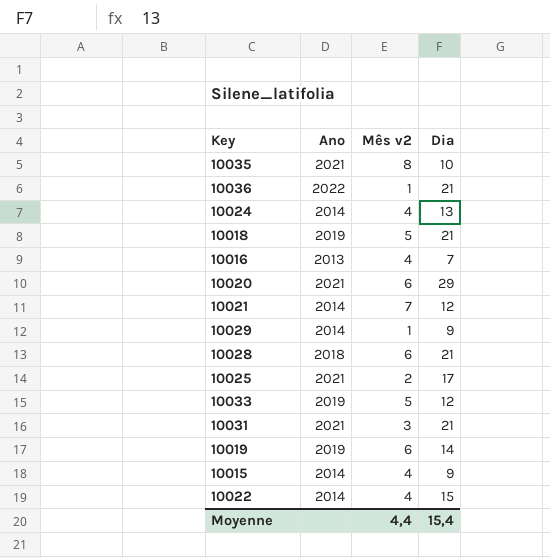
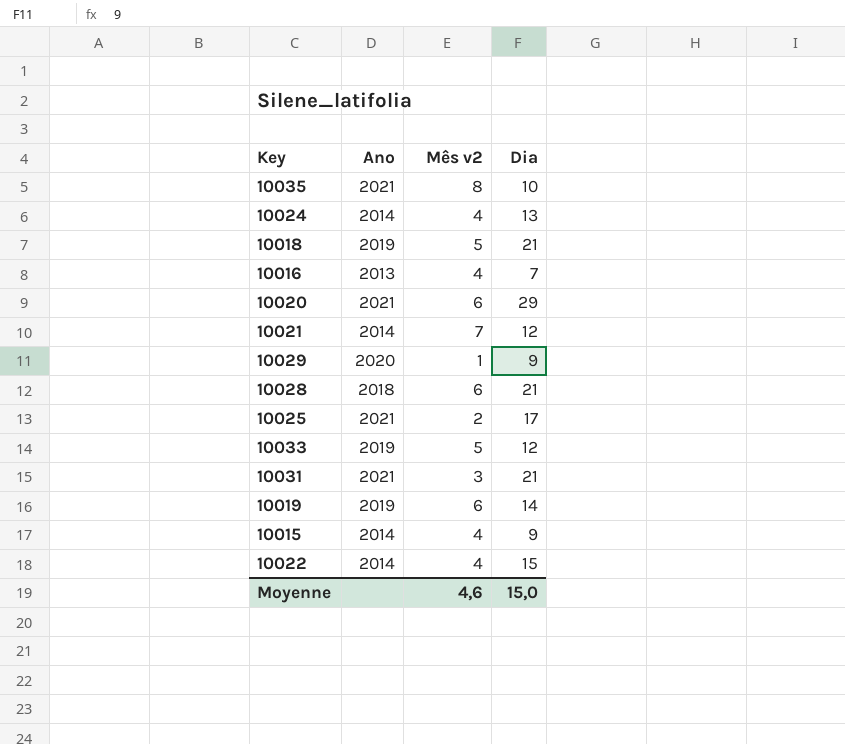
row 10036: 2022 | 1 | 21 -> none
10029 | Ano: 2014 -> 2020
Moyenne | Mês v2: 4,4 -> 4,6
Moyenne | Dia: 15,4 -> 15,0

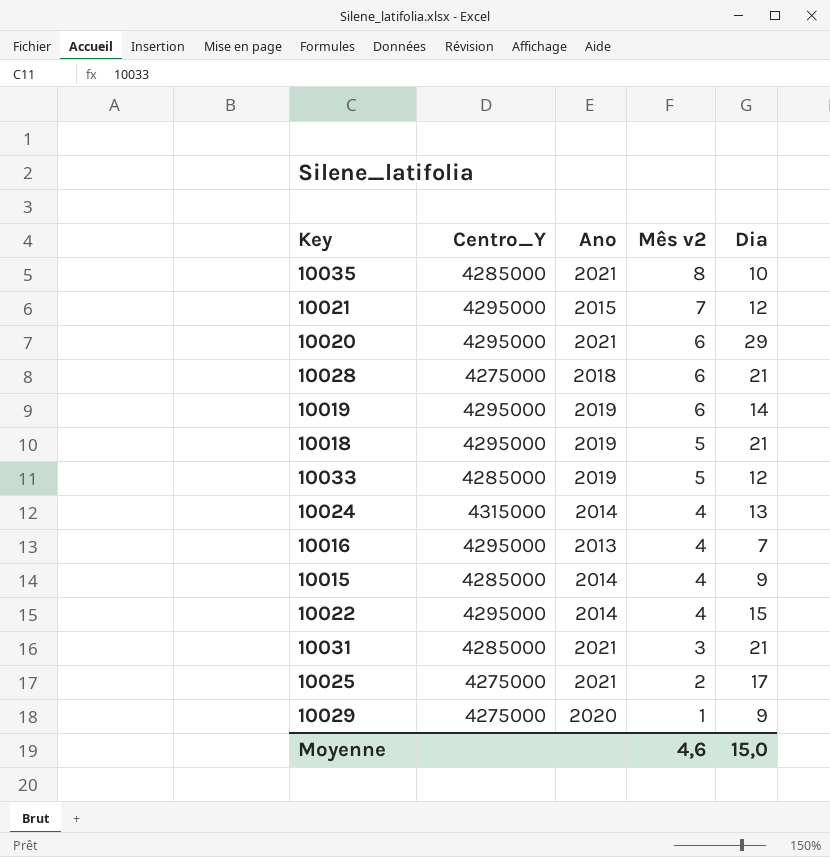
row order: none -> Mês v2 descending
column Centro_Y | position: none -> 2
10021 | Ano: 2014 -> 2015

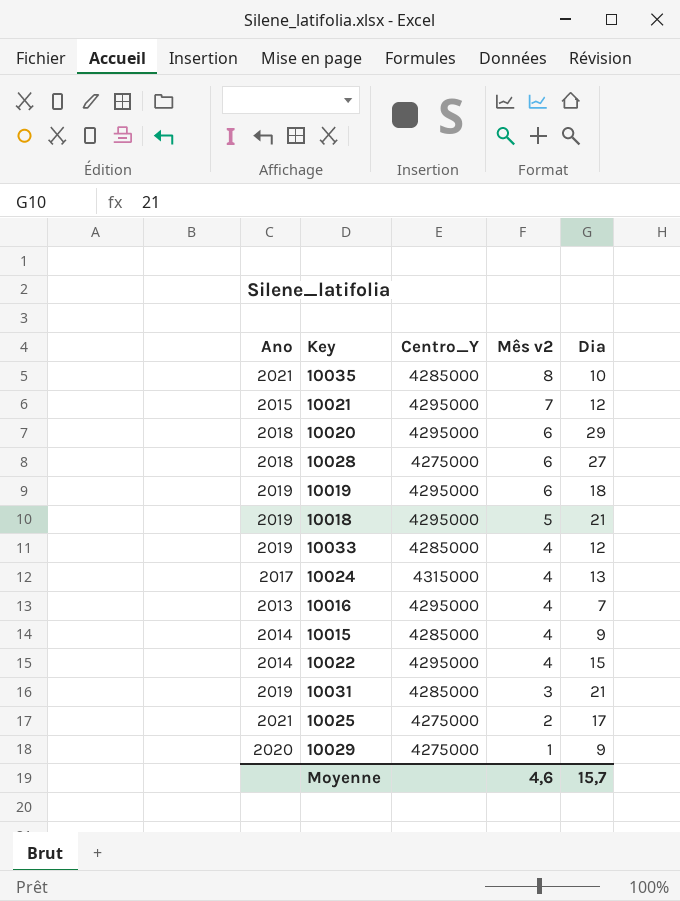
column Ano | position: 3 -> 1
10020 | Ano: 2021 -> 2018
10028 | Dia: 21 -> 27
10019 | Dia: 14 -> 18
10033 | Mês v2: 5 -> 4
10024 | Ano: 2014 -> 2017
10031 | Ano: 2021 -> 2019
Moyenne | Dia: 15,0 -> 15,7

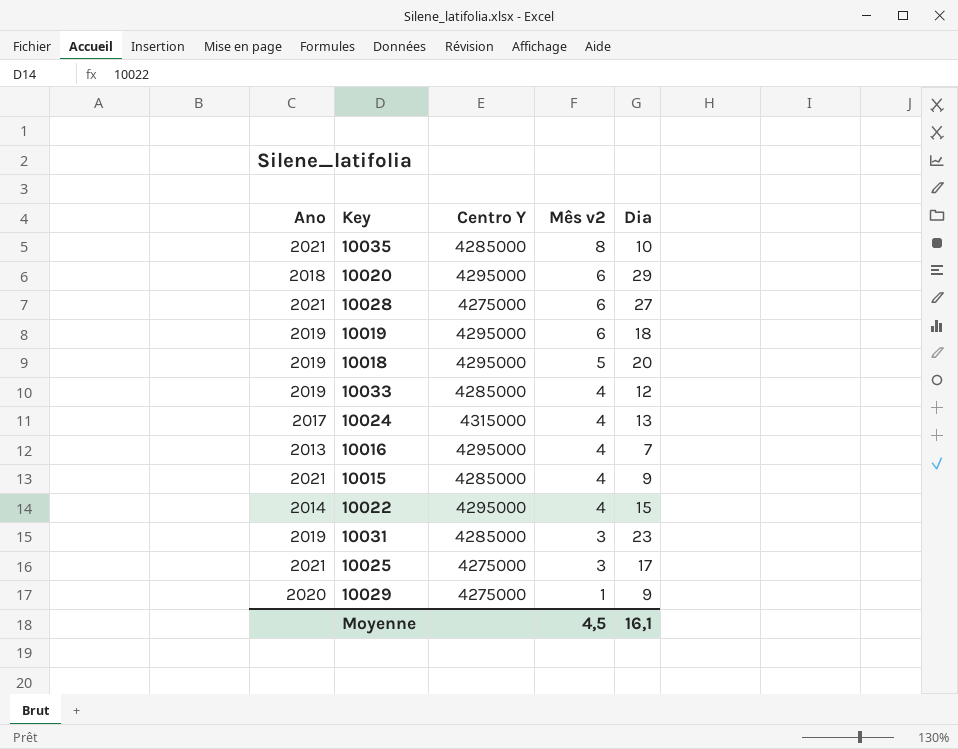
column name: Centro_Y -> Centro Y
row 10021: 2015 | 4295000 | 7 | 12 -> none
10028 | Ano: 2018 -> 2021
10018 | Dia: 21 -> 20
10015 | Ano: 2014 -> 2021
10031 | Dia: 21 -> 23
10025 | Mês v2: 2 -> 3
Moyenne | Mês v2: 4,6 -> 4,5
Moyenne | Dia: 15,7 -> 16,1

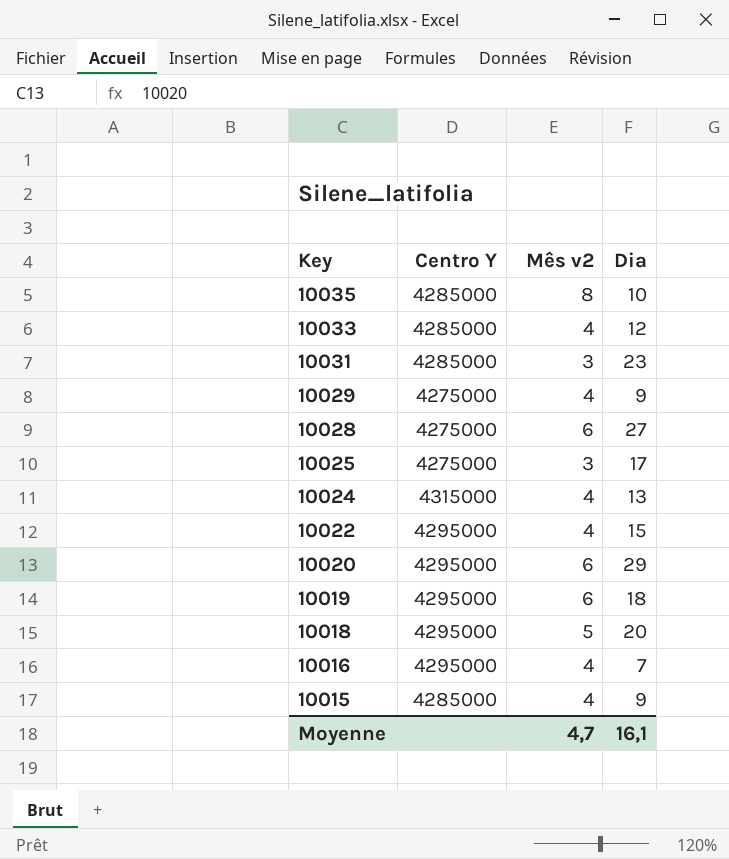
row order: Mês v2 descending -> Key descending
column Ano | position: 1 -> none
10029 | Mês v2: 1 -> 4
Moyenne | Mês v2: 4,5 -> 4,7

